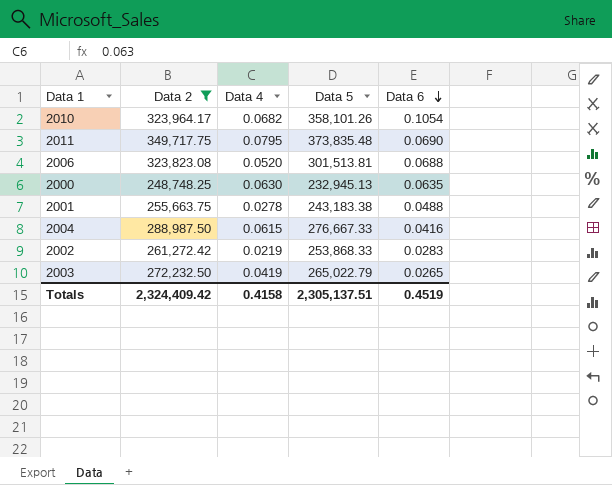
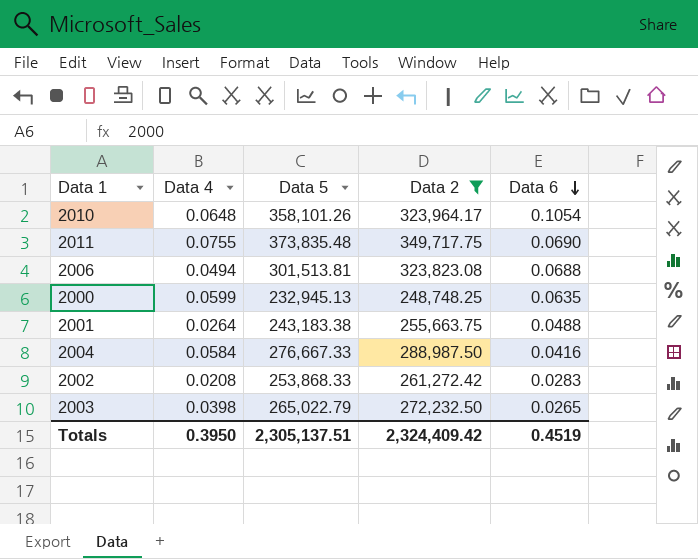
column Data 2 | position: 2 -> 4
2010 | Data 4: 0.0682 -> 0.0648
2011 | Data 4: 0.0795 -> 0.0755
2006 | Data 4: 0.0520 -> 0.0494
2000 | Data 4: 0.0630 -> 0.0599
2001 | Data 4: 0.0278 -> 0.0264
2004 | Data 4: 0.0615 -> 0.0584
2002 | Data 4: 0.0219 -> 0.0208
2003 | Data 4: 0.0419 -> 0.0398
Totals | Data 4: 0.4158 -> 0.3950

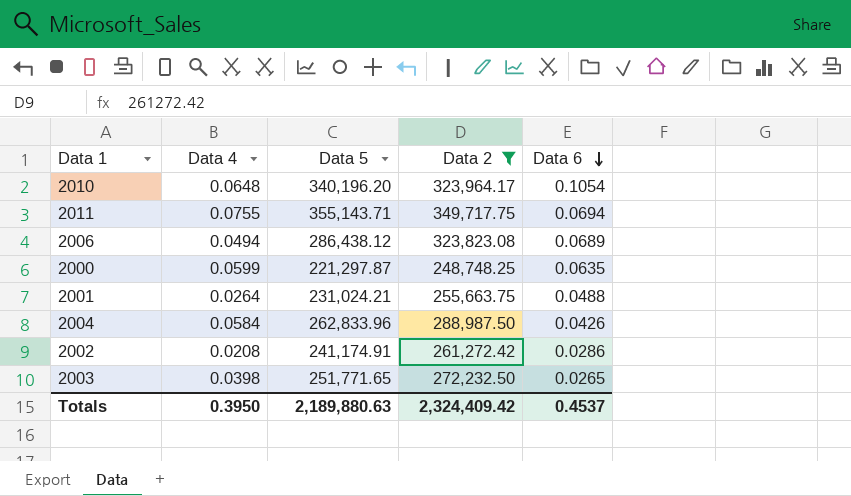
2010 | Data 5: 358,101.26 -> 340,196.20
2011 | Data 5: 373,835.48 -> 355,143.71
2011 | Data 6: 0.0690 -> 0.0694
2006 | Data 5: 301,513.81 -> 286,438.12
2006 | Data 6: 0.0688 -> 0.0689
2000 | Data 5: 232,945.13 -> 221,297.87
2001 | Data 5: 243,183.38 -> 231,024.21
2004 | Data 5: 276,667.33 -> 262,833.96
2004 | Data 6: 0.0416 -> 0.0426
2002 | Data 5: 253,868.33 -> 241,174.91
2002 | Data 6: 0.0283 -> 0.0286
2003 | Data 5: 265,022.79 -> 251,771.65
Totals | Data 5: 2,305,137.51 -> 2,189,880.63
Totals | Data 6: 0.4519 -> 0.4537

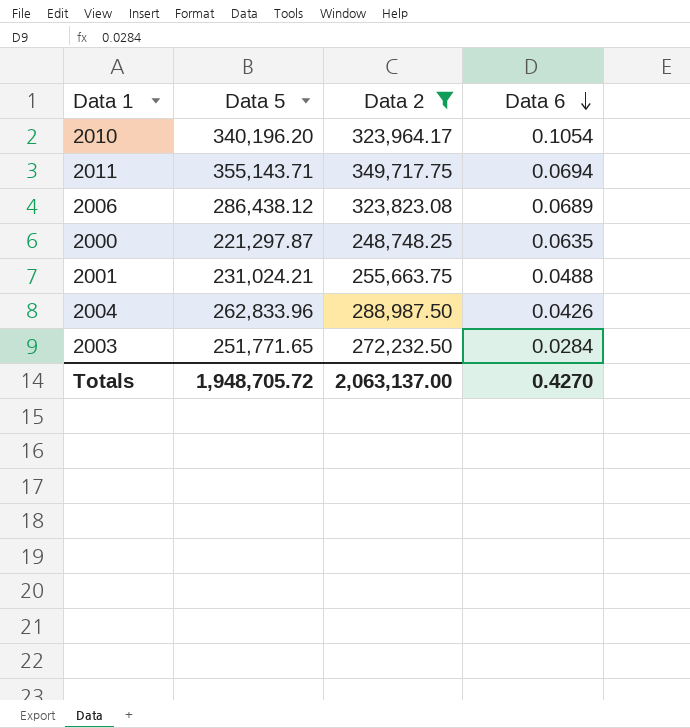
column Data 4 | position: 2 -> none
row 2002: 0.0208 | 241,174.91 | 261,272.42 | 0.0286 -> none
2003 | Data 6: 0.0265 -> 0.0284
Totals | Data 5: 2,189,880.63 -> 1,948,705.72
Totals | Data 2: 2,324,409.42 -> 2,063,137.00
Totals | Data 6: 0.4537 -> 0.4270

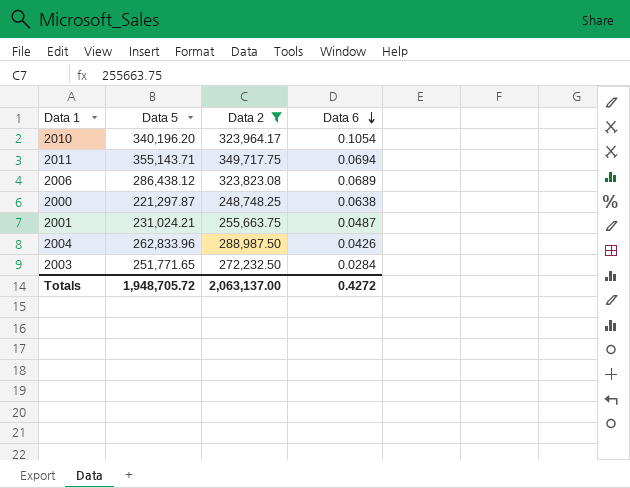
2000 | Data 6: 0.0635 -> 0.0638
2001 | Data 6: 0.0488 -> 0.0487
Totals | Data 6: 0.4270 -> 0.4272

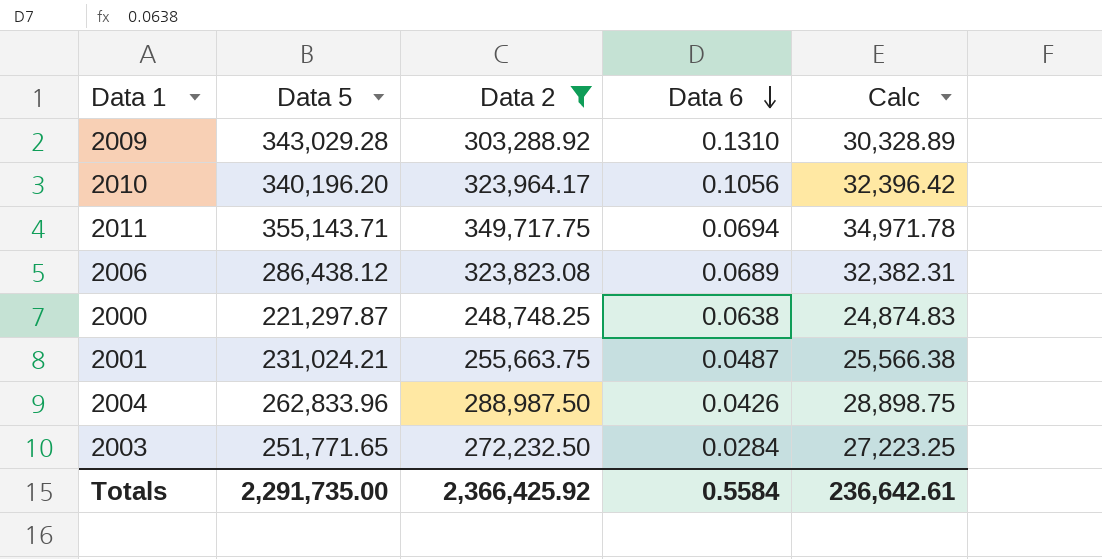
column Calc | formula: none -> [Data 2] * 0.1
row 2009: none -> 343,029.28 | 303,288.92 | 0.1310 | 30,328.89
2010 | Data 6: 0.1054 -> 0.1056
Totals | Data 5: 1,948,705.72 -> 2,291,735.00
Totals | Data 2: 2,063,137.00 -> 2,366,425.92
Totals | Data 6: 0.4272 -> 0.5584

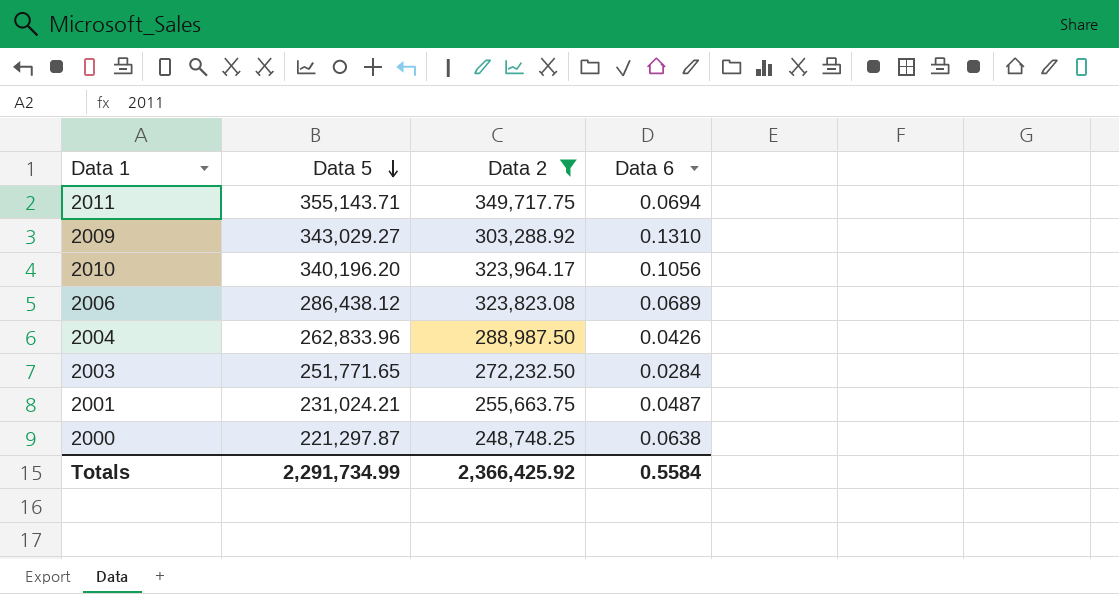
row order: Data 6 descending -> Data 5 descending
column Calc | formula: [Data 2] * 0.1 -> none
2009 | Data 5: 343,029.28 -> 343,029.27
Totals | Data 5: 2,291,735.00 -> 2,291,734.99

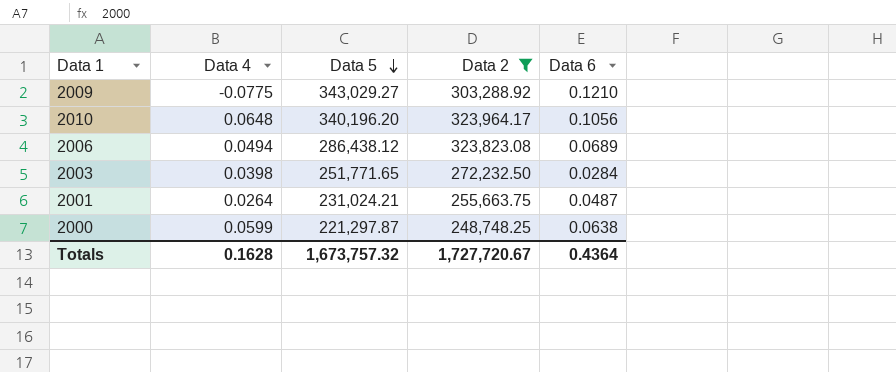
column Data 4 | position: none -> 2
row 2011: 355,143.71 | 349,717.75 | 0.0694 -> none
row 2004: 262,833.96 | 288,987.50 | 0.0426 -> none
2009 | Data 6: 0.1310 -> 0.1210
Totals | Data 5: 2,291,734.99 -> 1,673,757.32
Totals | Data 2: 2,366,425.92 -> 1,727,720.67
Totals | Data 6: 0.5584 -> 0.4364

